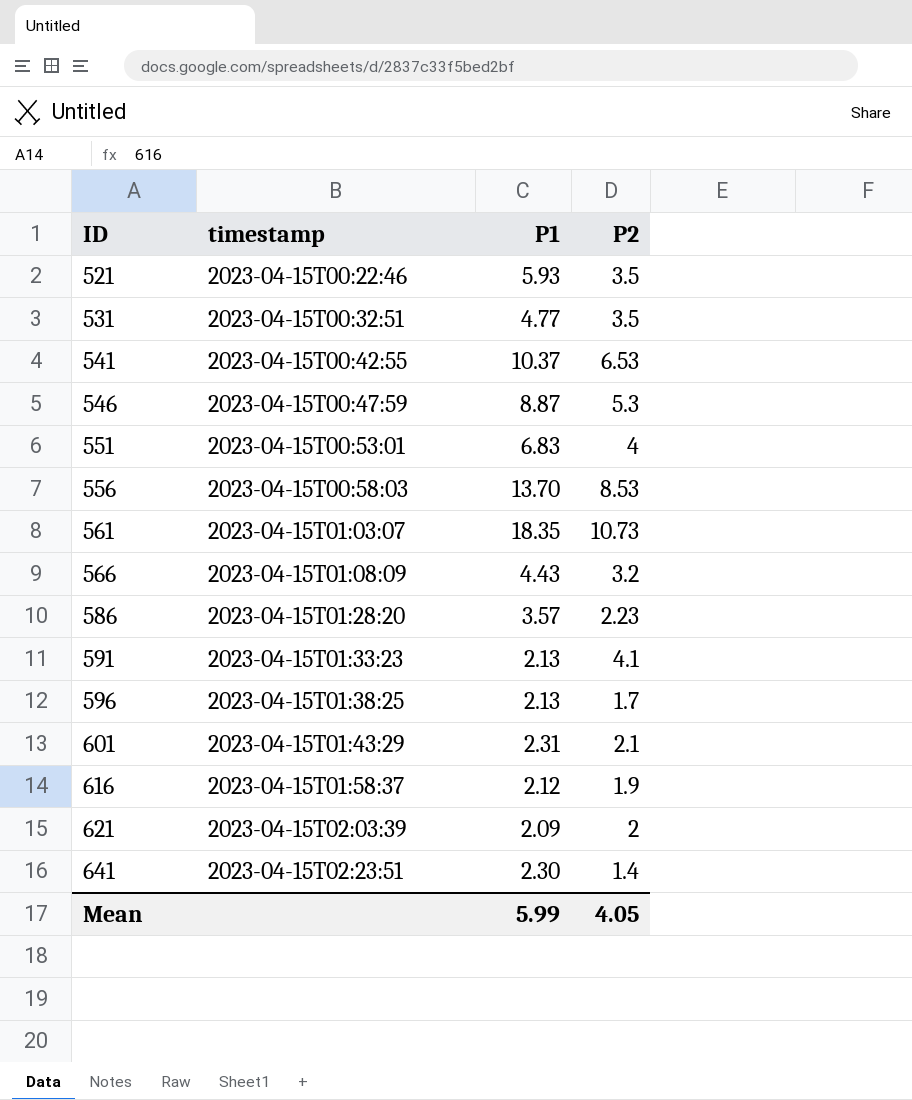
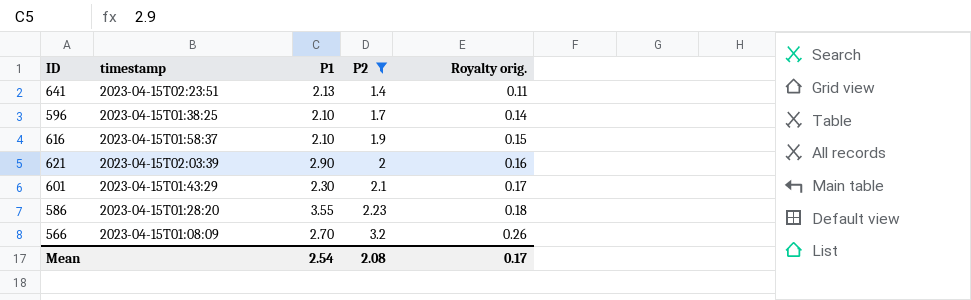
filter: none -> P2 <= 3.2
row order: ID ascending -> P2 ascending
column Royalty orig. | formula: none -> [P2] * 0.08
641 | P1: 2.30 -> 2.13
596 | P1: 2.13 -> 2.10
616 | P1: 2.12 -> 2.10
621 | P1: 2.09 -> 2.90
601 | P1: 2.31 -> 2.30
586 | P1: 3.57 -> 3.55
566 | P1: 4.43 -> 2.70
Mean | P1: 5.99 -> 2.54
Mean | P2: 4.05 -> 2.08

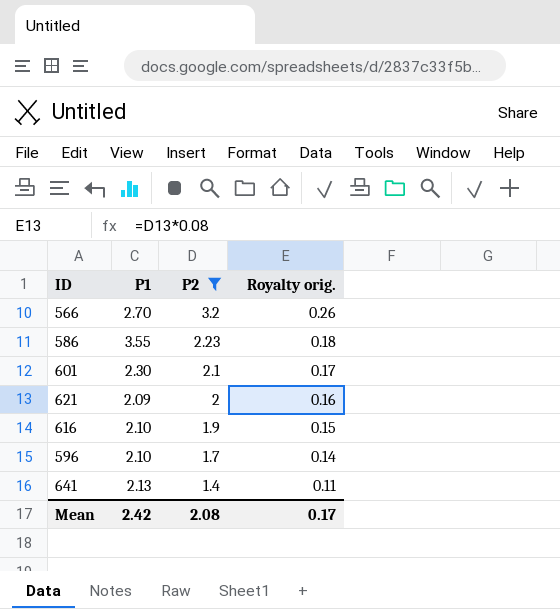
row order: P2 ascending -> P2 descending
column timestamp | position: 2 -> none
621 | P1: 2.90 -> 2.09
Mean | P1: 2.54 -> 2.42

